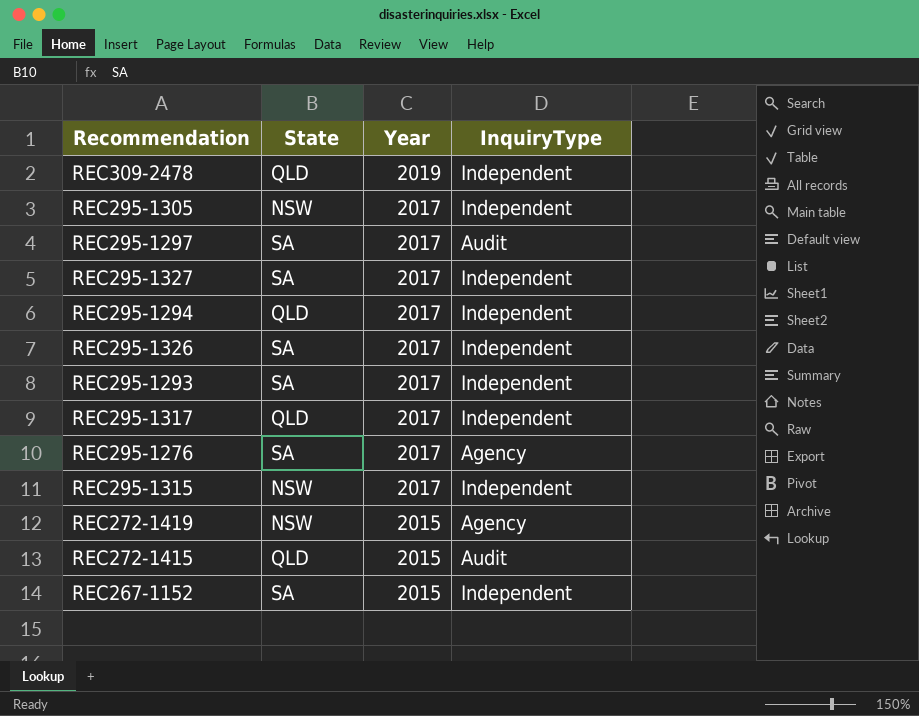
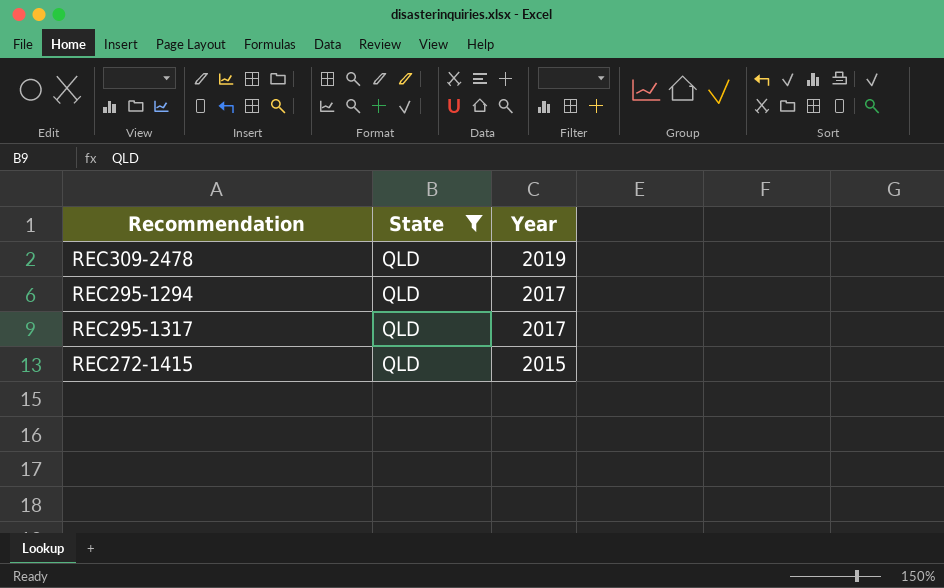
filter: none -> State = QLD
column InquiryType | position: 4 -> none

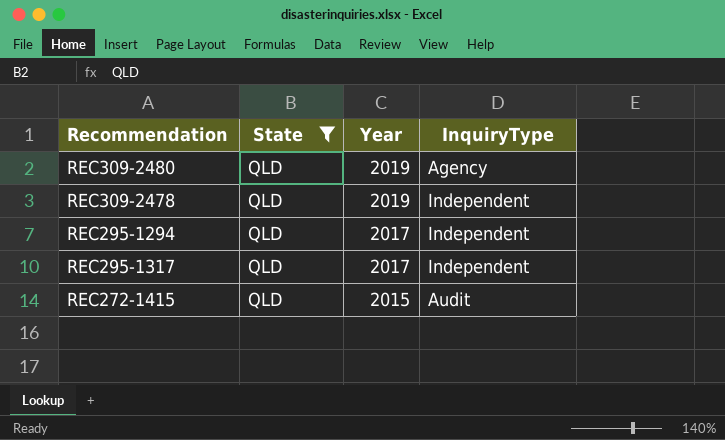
column InquiryType | position: none -> 4
row REC309-2480: none -> QLD | 2019 | Agency

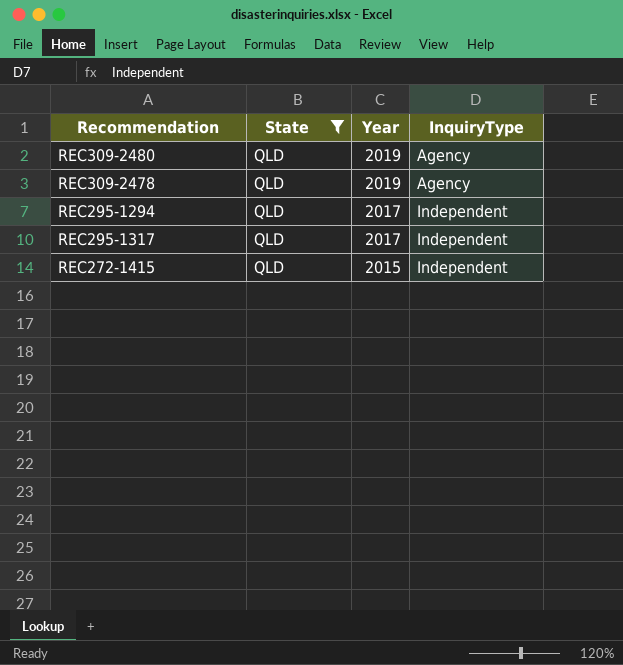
REC309-2478 | InquiryType: Independent -> Agency
REC272-1415 | InquiryType: Audit -> Independent

